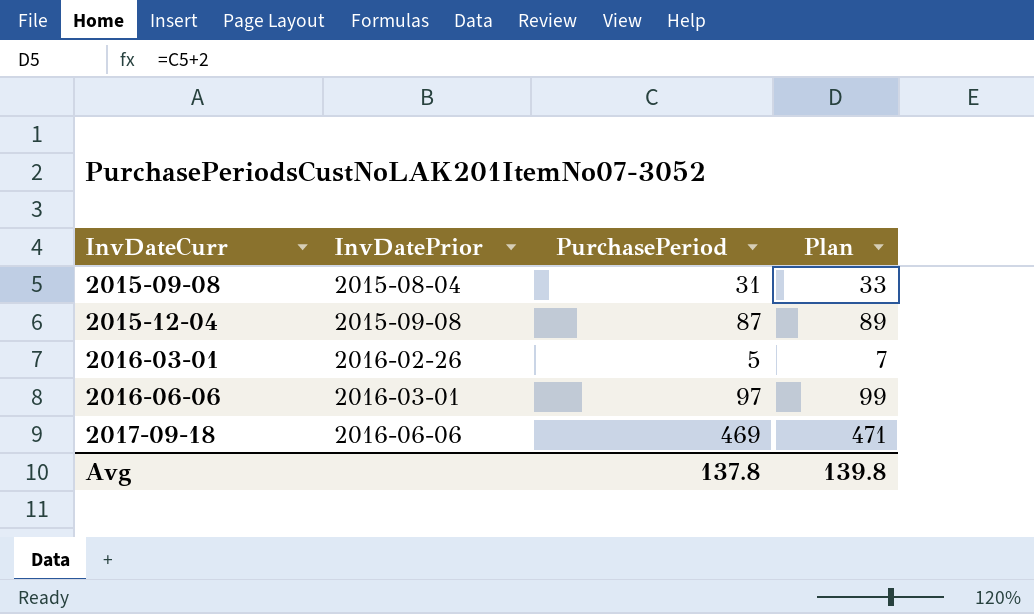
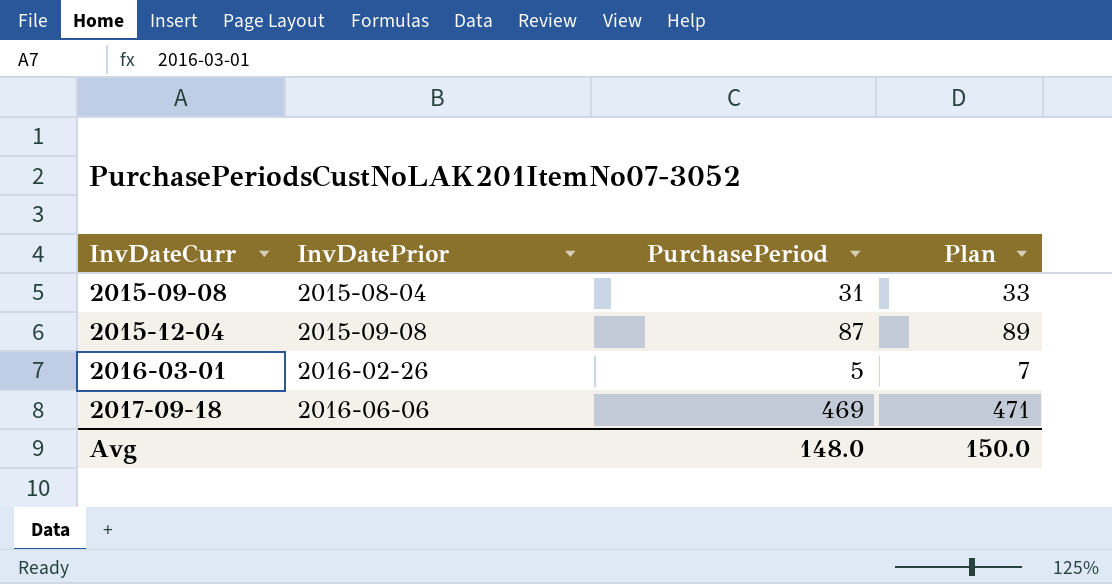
row 2016-06-06: 2016-03-01 | 97 | 99 -> none
Avg | PurchasePeriod: 137.8 -> 148.0
Avg | Plan: 139.8 -> 150.0

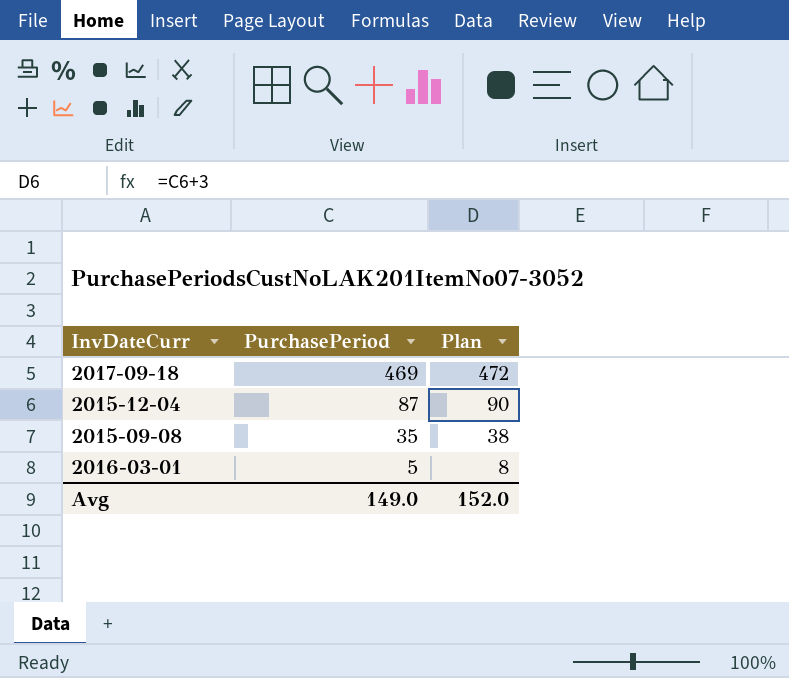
row order: InvDateCurr ascending -> PurchasePeriod descending
column InvDatePrior | position: 2 -> none
column Plan | formula: [PurchasePeriod] + 2 -> [PurchasePeriod] + 3
2015-09-08 | PurchasePeriod: 31 -> 35
Avg | PurchasePeriod: 148.0 -> 149.0
Avg | Plan: 150.0 -> 152.0

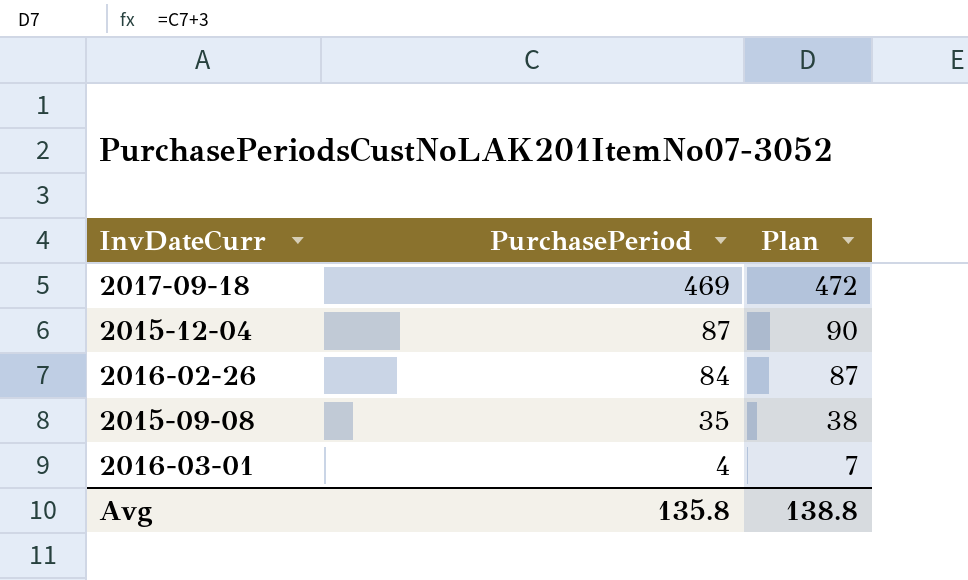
row 2016-02-26: none -> 84 | 87
2016-03-01 | PurchasePeriod: 5 -> 4
2016-03-01 | Plan: 8 -> 7
Avg | PurchasePeriod: 149.0 -> 135.8
Avg | Plan: 152.0 -> 138.8

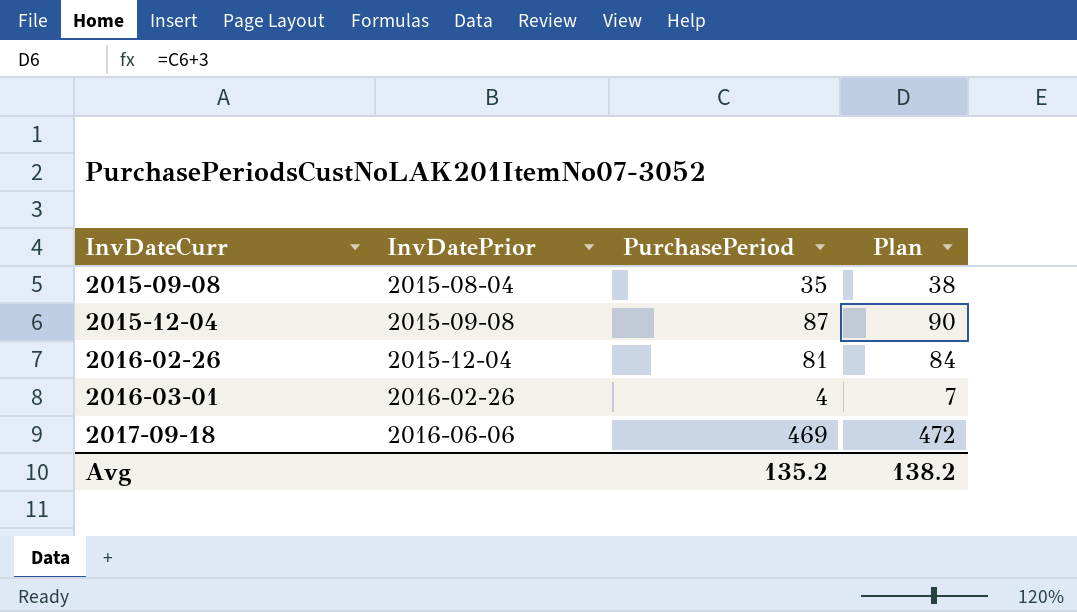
row order: PurchasePeriod descending -> InvDateCurr ascending
column InvDatePrior | position: none -> 2
2016-02-26 | PurchasePeriod: 84 -> 81
2016-02-26 | Plan: 87 -> 84
Avg | PurchasePeriod: 135.8 -> 135.2
Avg | Plan: 138.8 -> 138.2

